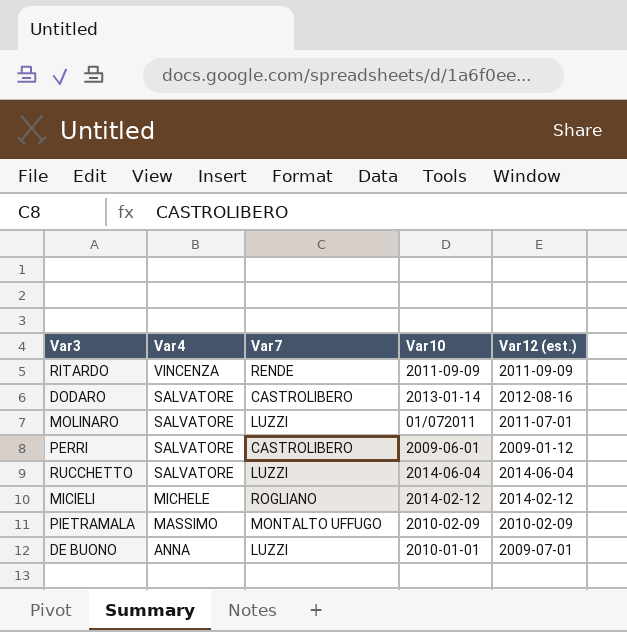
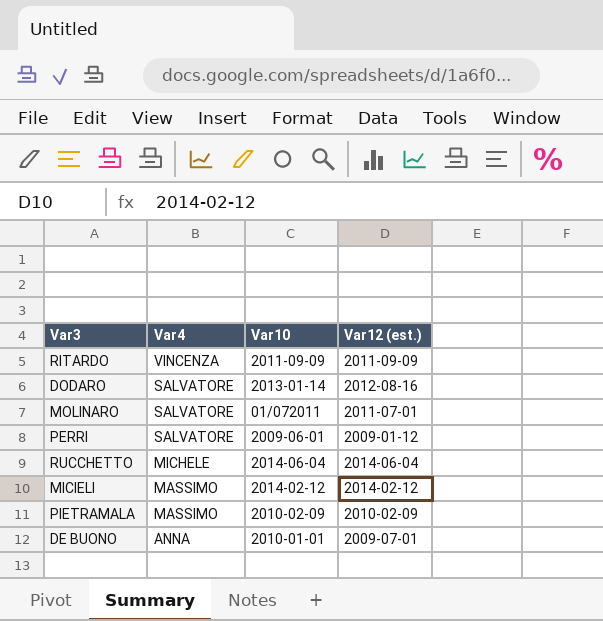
column Var7 | position: 3 -> none
RUCCHETTO | Var4: SALVATORE -> MICHELE
MICIELI | Var4: MICHELE -> MASSIMO

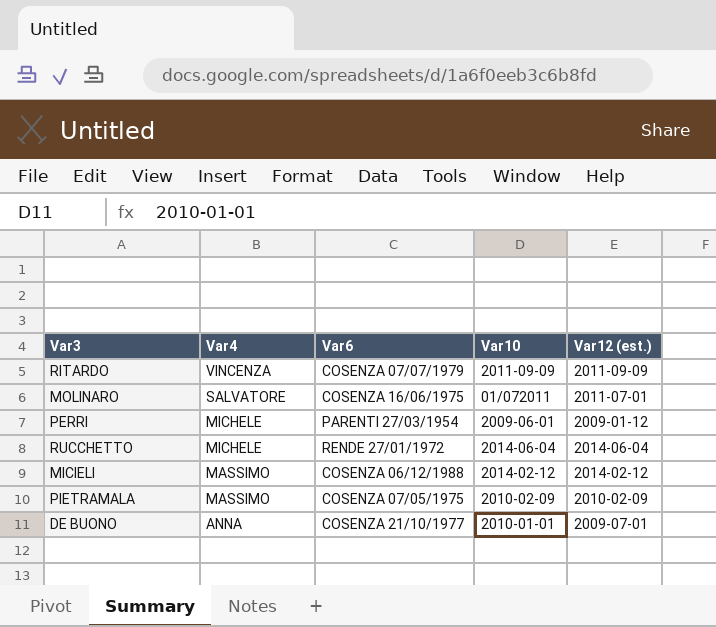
column Var6 | position: none -> 3
row DODARO: SALVATORE | 2013-01-14 | 2012-08-16 -> none
PERRI | Var4: SALVATORE -> MICHELE

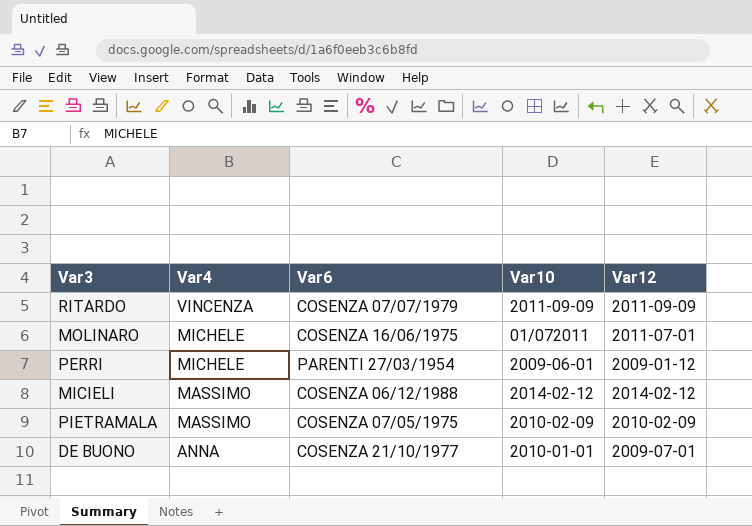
column name: Var12 (est.) -> Var12
row RUCCHETTO: MICHELE | RENDE 27/01/1972 | 2014-06-04 | 2014-06-04 -> none
MOLINARO | Var4: SALVATORE -> MICHELE

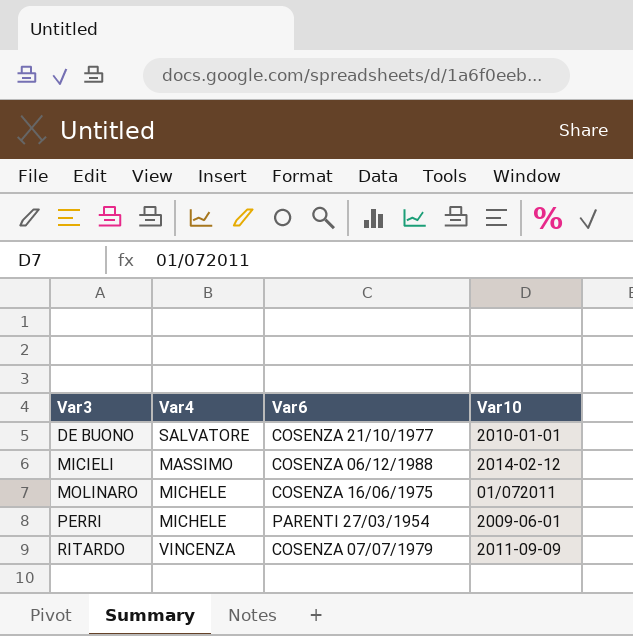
row order: Var4 descending -> Var3 ascending
column Var12 | position: 5 -> none
row PIETRAMALA: MASSIMO | COSENZA 07/05/1975 | 2010-02-09 | 2010-02-09 -> none
DE BUONO | Var4: ANNA -> SALVATORE

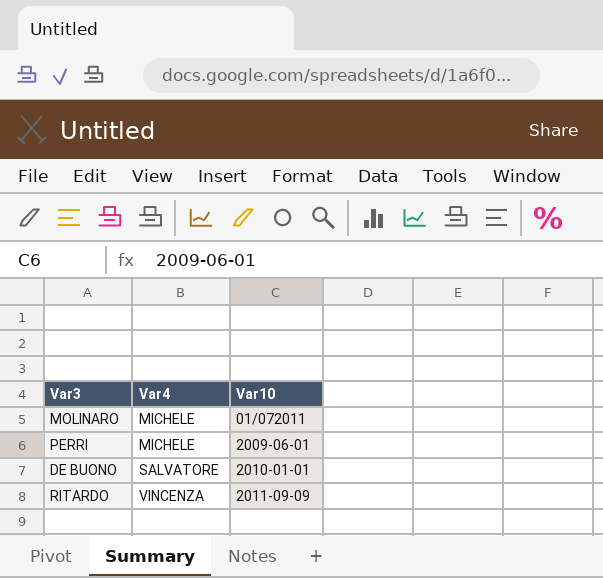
row order: Var3 ascending -> Var4 ascending
column Var6 | position: 3 -> none
row MICIELI: MASSIMO | COSENZA 06/12/1988 | 2014-02-12 -> none

